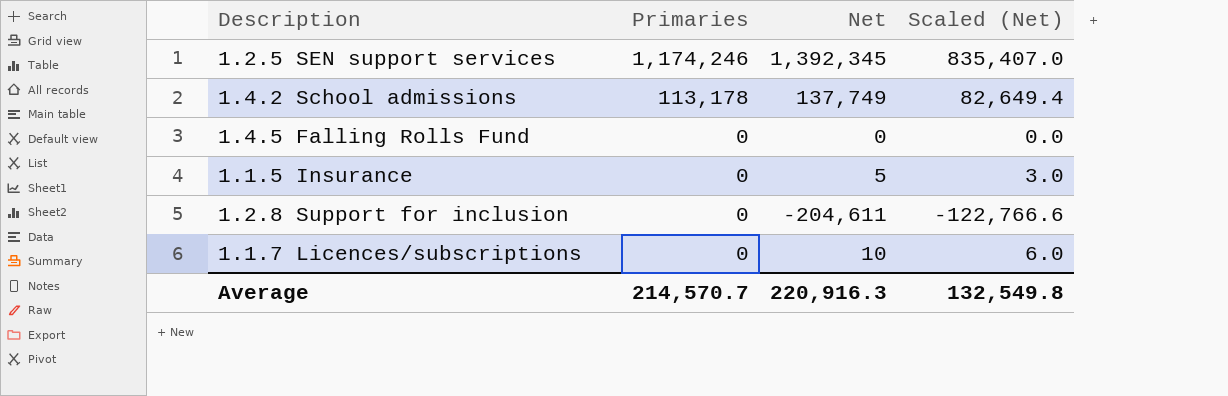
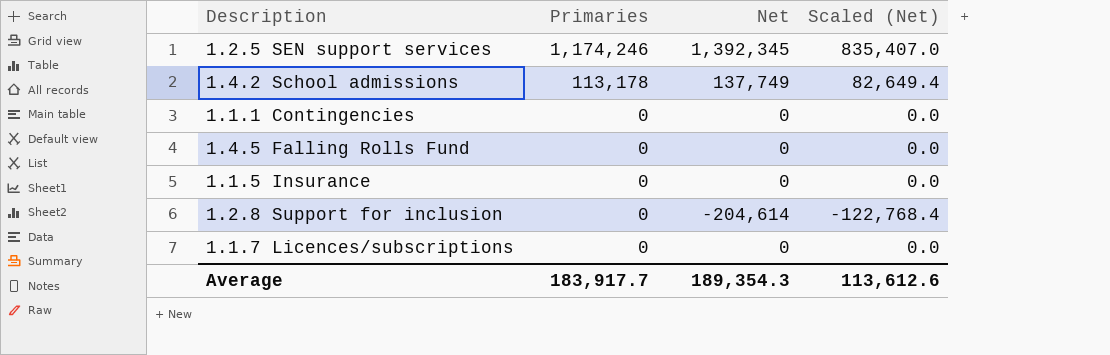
row 1.1.1 Contingencies: none -> 0 | 0 | 0.0
1.1.5 Insurance | Net: 5 -> 0
1.1.5 Insurance | Scaled (Net): 3.0 -> 0.0
1.2.8 Support for inclusion | Net: -204,611 -> -204,614
1.2.8 Support for inclusion | Scaled (Net): -122,766.6 -> -122,768.4
1.1.7 Licences/subscriptions | Net: 10 -> 0
1.1.7 Licences/subscriptions | Scaled (Net): 6.0 -> 0.0
Average | Primaries: 214,570.7 -> 183,917.7
Average | Net: 220,916.3 -> 189,354.3
Average | Scaled (Net): 132,549.8 -> 113,612.6

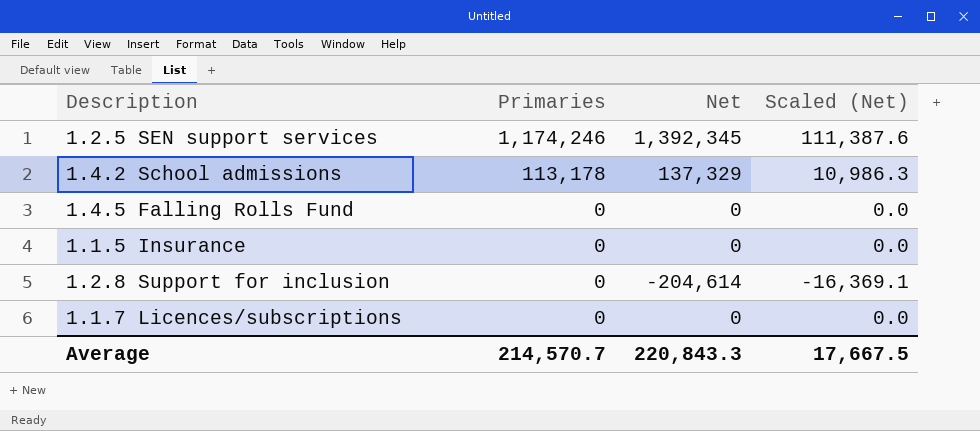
column Scaled (Net) | formula: [Net] * 0.6 -> [Net] * 0.08
row 1.1.1 Contingencies: 0 | 0 | 0.0 -> none
1.4.2 School admissions | Net: 137,749 -> 137,329
Average | Primaries: 183,917.7 -> 214,570.7
Average | Net: 189,354.3 -> 220,843.3
Average | Scaled (Net): 113,612.6 -> 17,667.5

